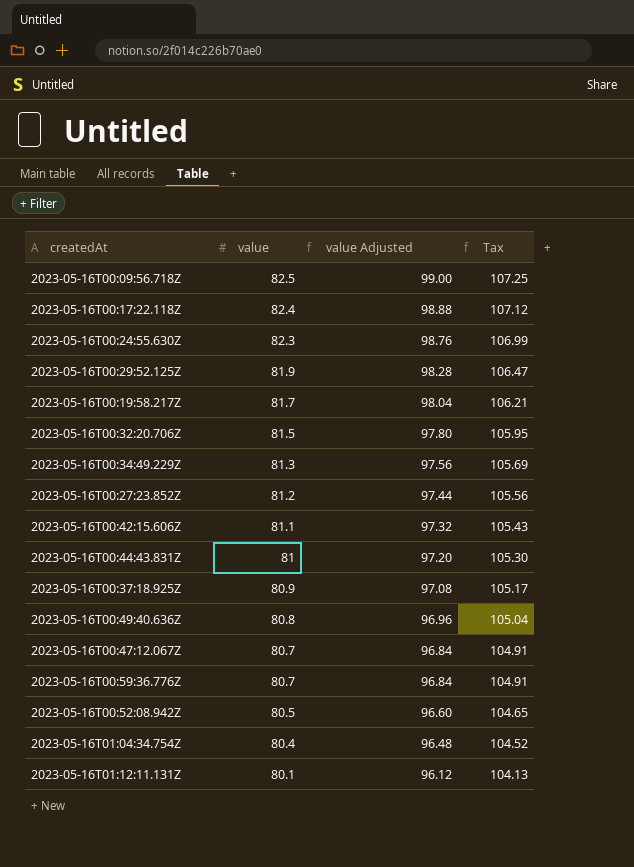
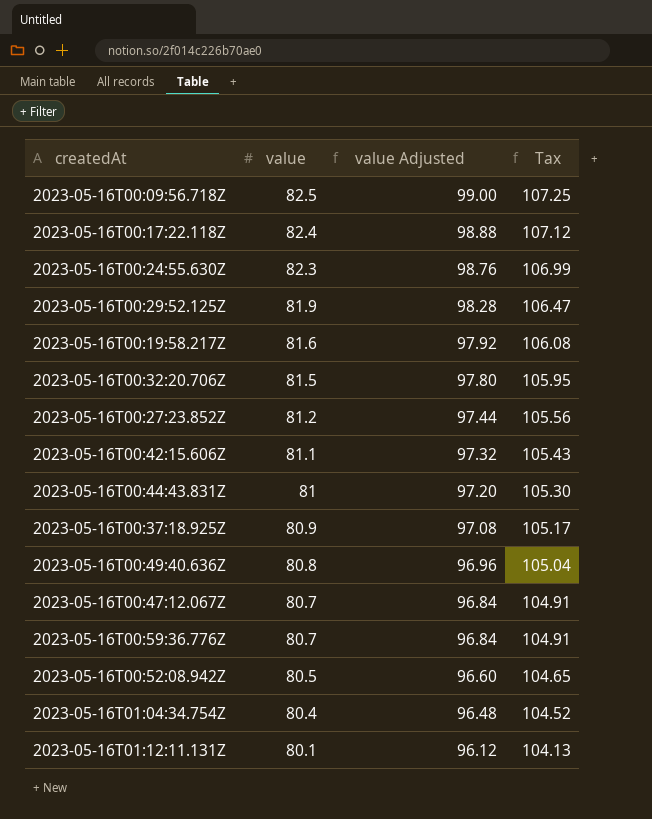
row 2023-05-16T00:34:49.229Z: 81.3 | 97.56 | 105.69 -> none
2023-05-16T00:19:58.217Z | value: 81.7 -> 81.6
2023-05-16T00:19:58.217Z | value Adjusted: 98.04 -> 97.92
2023-05-16T00:19:58.217Z | Tax: 106.21 -> 106.08

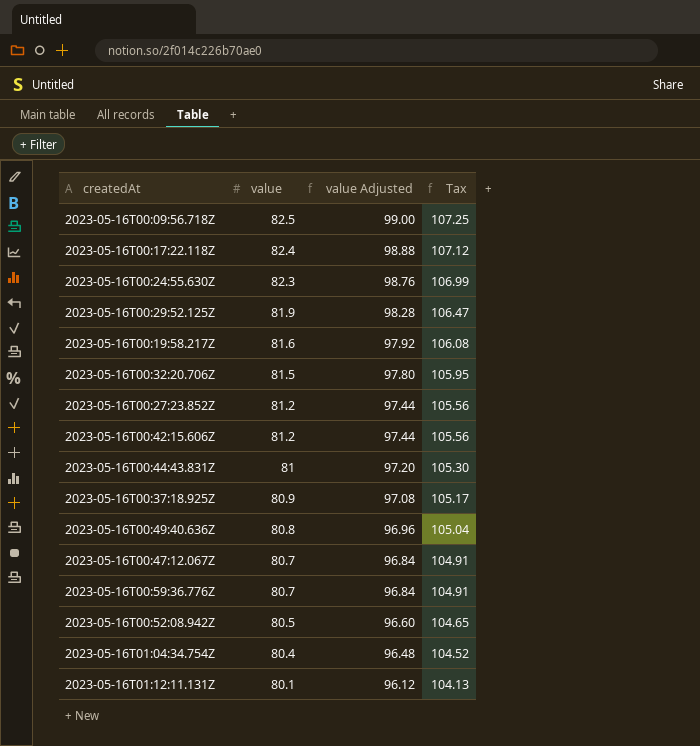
2023-05-16T00:42:15.606Z | value: 81.1 -> 81.2
2023-05-16T00:42:15.606Z | value Adjusted: 97.32 -> 97.44
2023-05-16T00:42:15.606Z | Tax: 105.43 -> 105.56

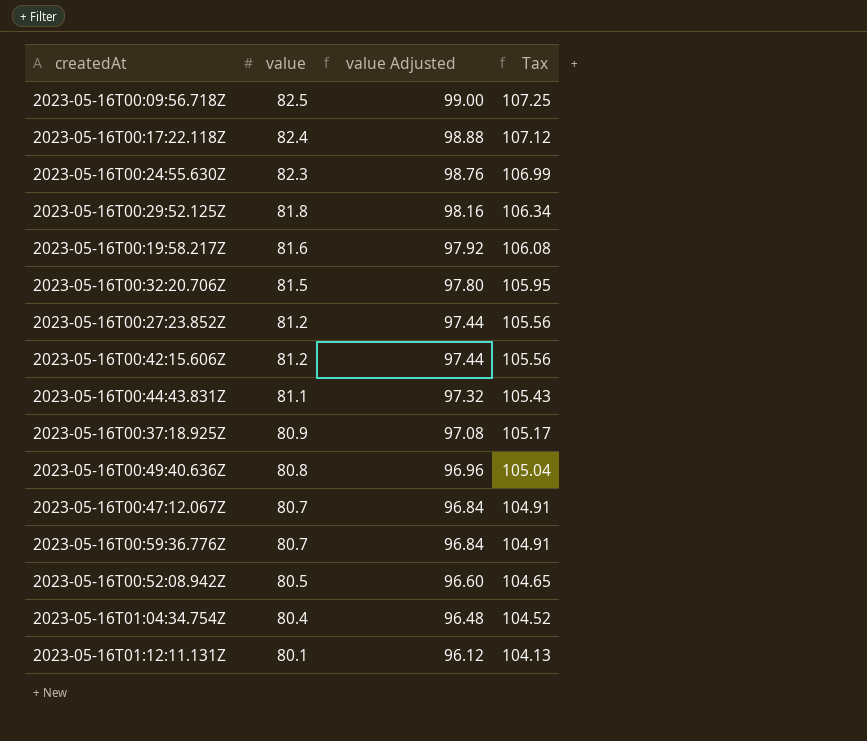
2023-05-16T00:29:52.125Z | value: 81.9 -> 81.8
2023-05-16T00:29:52.125Z | value Adjusted: 98.28 -> 98.16
2023-05-16T00:29:52.125Z | Tax: 106.47 -> 106.34
2023-05-16T00:44:43.831Z | value: 81 -> 81.1
2023-05-16T00:44:43.831Z | value Adjusted: 97.20 -> 97.32
2023-05-16T00:44:43.831Z | Tax: 105.30 -> 105.43

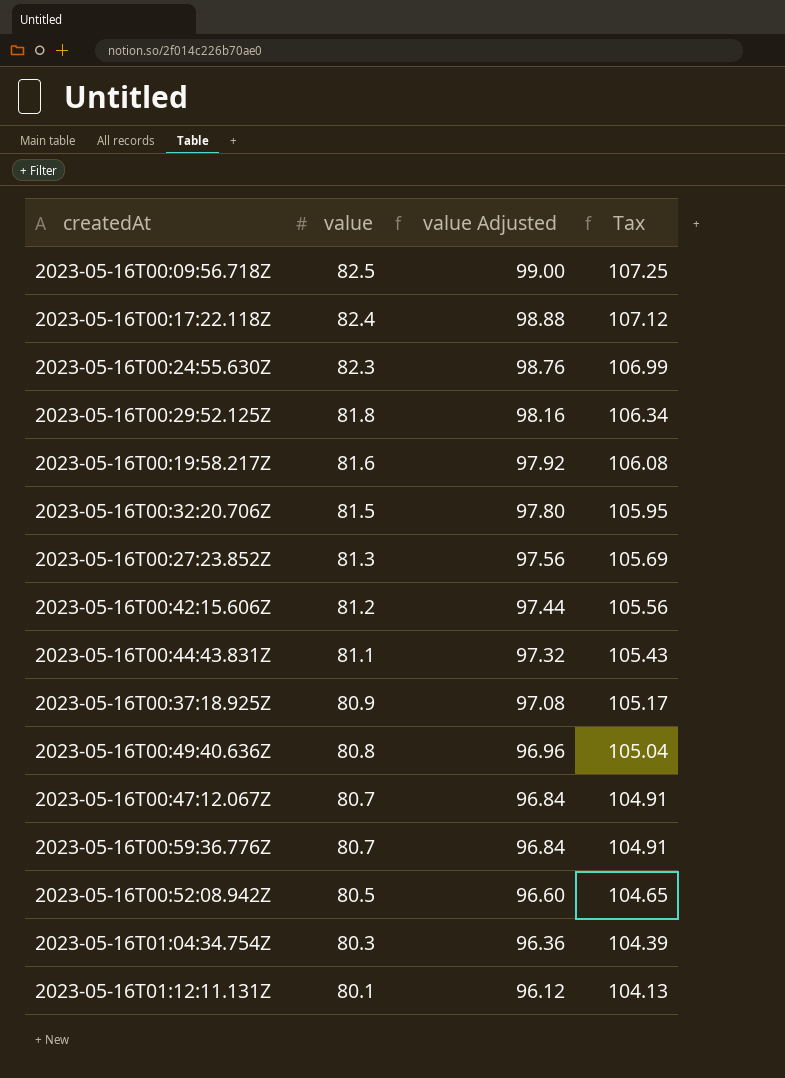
2023-05-16T00:27:23.852Z | value: 81.2 -> 81.3
2023-05-16T00:27:23.852Z | value Adjusted: 97.44 -> 97.56
2023-05-16T00:27:23.852Z | Tax: 105.56 -> 105.69
2023-05-16T01:04:34.754Z | value: 80.4 -> 80.3
2023-05-16T01:04:34.754Z | value Adjusted: 96.48 -> 96.36
2023-05-16T01:04:34.754Z | Tax: 104.52 -> 104.39

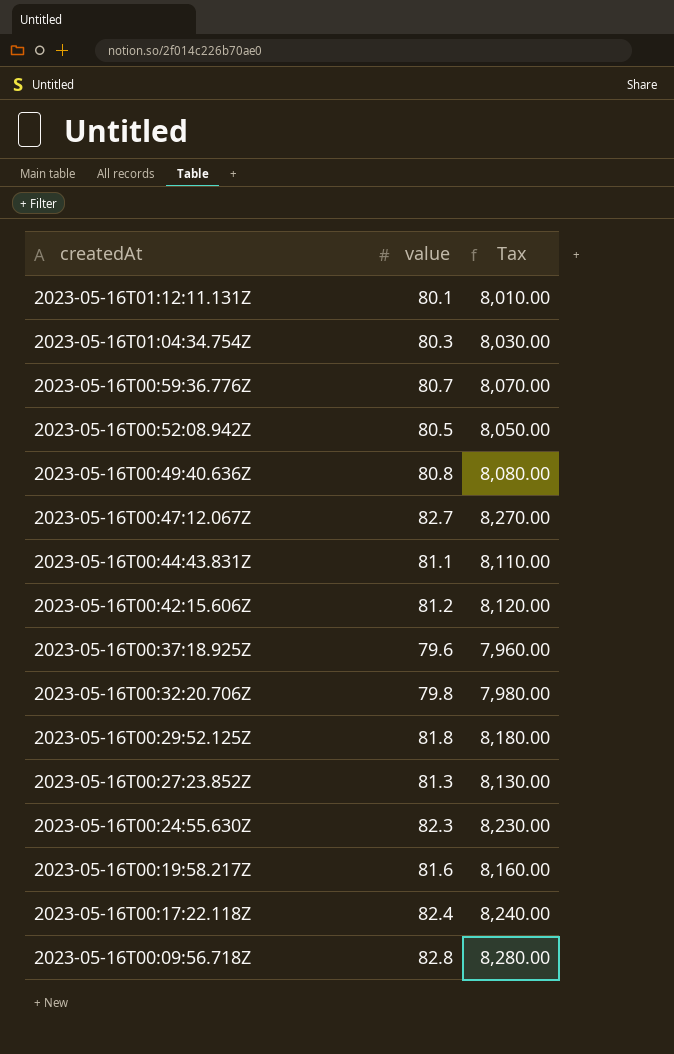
row order: value descending -> createdAt descending
column value Adjusted | formula: [value] * 1.2 -> none
column Tax | formula: [value] * 1.3 -> [value] * 100
2023-05-16T00:47:12.067Z | value: 80.7 -> 82.7
2023-05-16T00:37:18.925Z | value: 80.9 -> 79.6
2023-05-16T00:32:20.706Z | value: 81.5 -> 79.8
2023-05-16T00:09:56.718Z | value: 82.5 -> 82.8

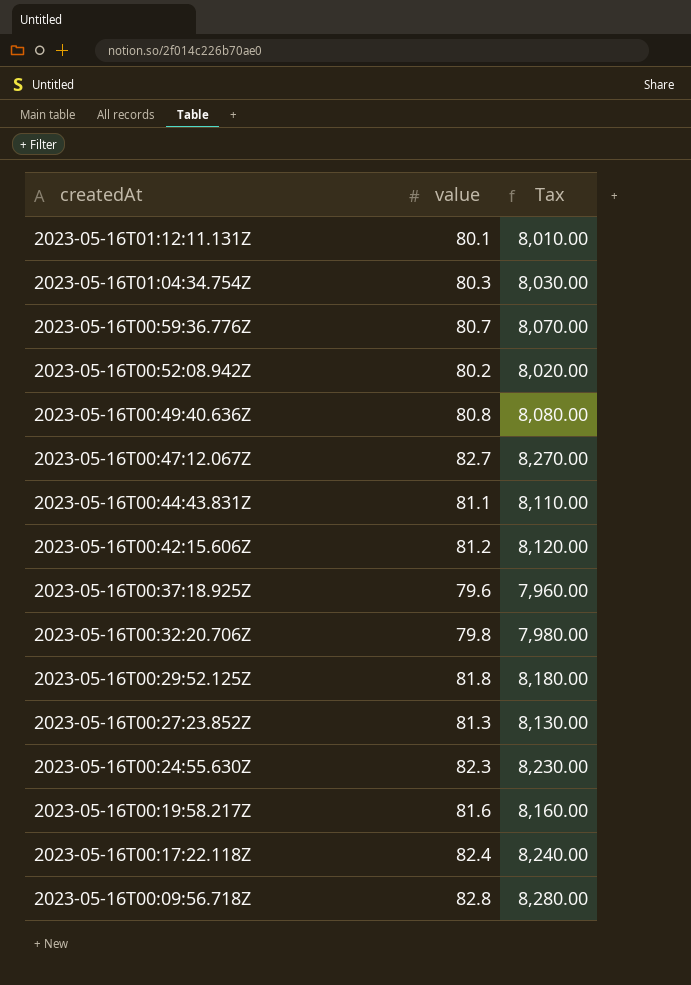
2023-05-16T00:52:08.942Z | value: 80.5 -> 80.2
2023-05-16T00:52:08.942Z | Tax: 8,050.00 -> 8,020.00

